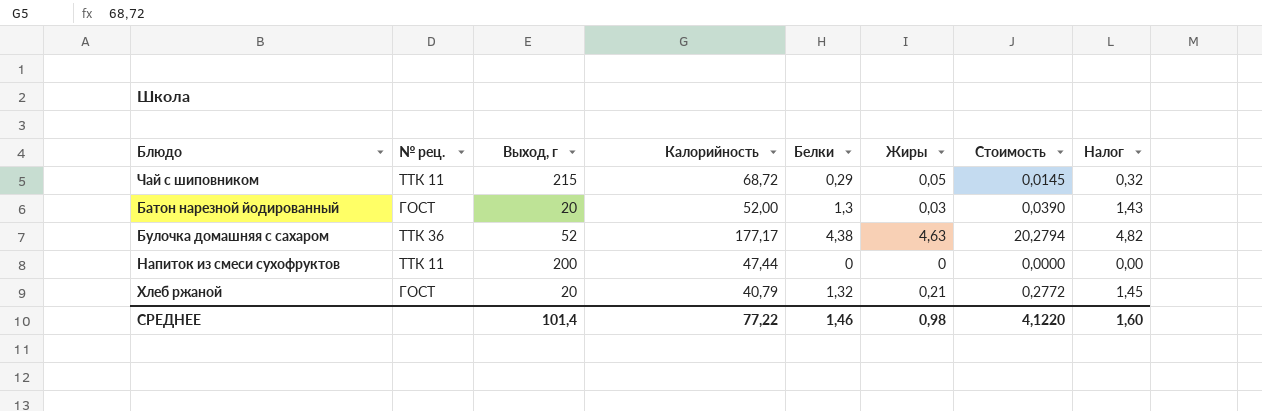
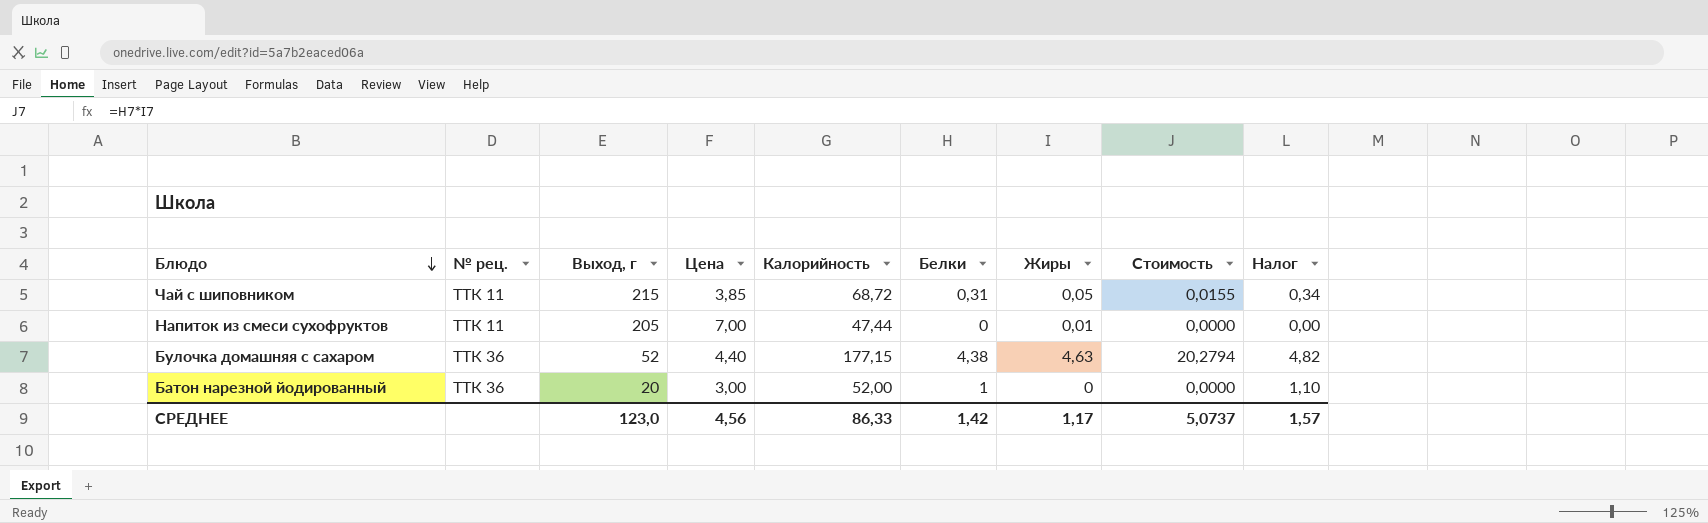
row order: none -> Блюдо descending
column Цена | position: none -> 4
row Хлеб ржаной: ГОСТ | 20 | 40,79 | 1,32 | 0,21 | 0,2772 | 1,45 -> none
Чай с шиповником | Белки: 0,29 -> 0,31
Чай с шиповником | Стоимость: 0,0145 -> 0,0155
Чай с шиповником | Налог: 0,32 -> 0,34
Напиток из смеси сухофруктов | Выход, г: 200 -> 205
Напиток из смеси сухофруктов | Жиры: 0 -> 0,01
Булочка домашняя с сахаром | Калорийность: 177,17 -> 177,15
Батон нарезной йодированный | № рец.: ГОСТ -> ТТК 36
Батон нарезной йодированный | Белки: 1,3 -> 1
Батон нарезной йодированный | Жиры: 0,03 -> 0
Батон нарезной йодированный | Стоимость: 0,0390 -> 0,0000
Батон нарезной йодированный | Налог: 1,43 -> 1,10
СРЕДНЕЕ | Выход, г: 101,4 -> 123,0
СРЕДНЕЕ | Калорийность: 77,22 -> 86,33
СРЕДНЕЕ | Белки: 1,46 -> 1,42
СРЕДНЕЕ | Жиры: 0,98 -> 1,17
СРЕДНЕЕ | Стоимость: 4,1220 -> 5,0737
СРЕДНЕЕ | Налог: 1,60 -> 1,57

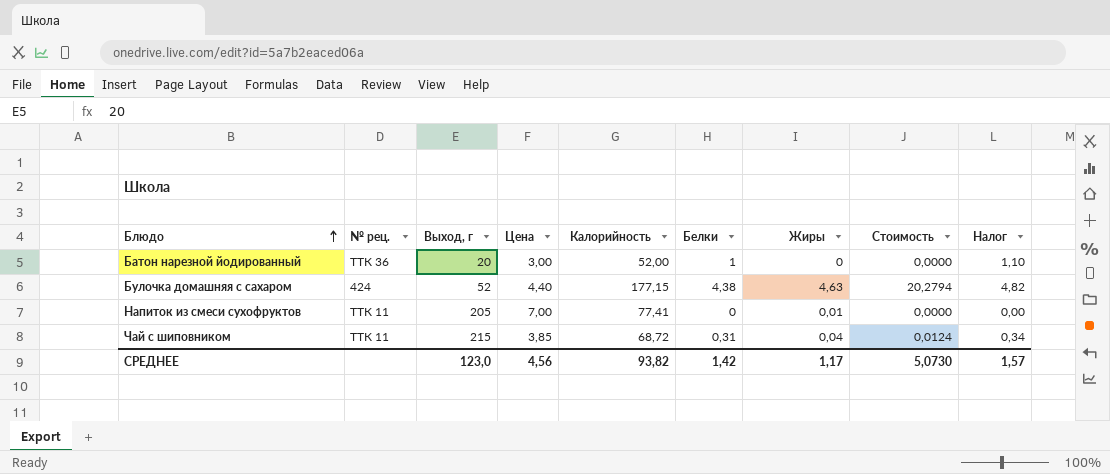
row order: Блюдо descending -> Блюдо ascending
Булочка домашняя с сахаром | № рец.: ТТК 36 -> 424
Напиток из смеси сухофруктов | Калорийность: 47,44 -> 77,41
Чай с шиповником | Жиры: 0,05 -> 0,04
Чай с шиповником | Стоимость: 0,0155 -> 0,0124
СРЕДНЕЕ | Калорийность: 86,33 -> 93,82
СРЕДНЕЕ | Стоимость: 5,0737 -> 5,0730

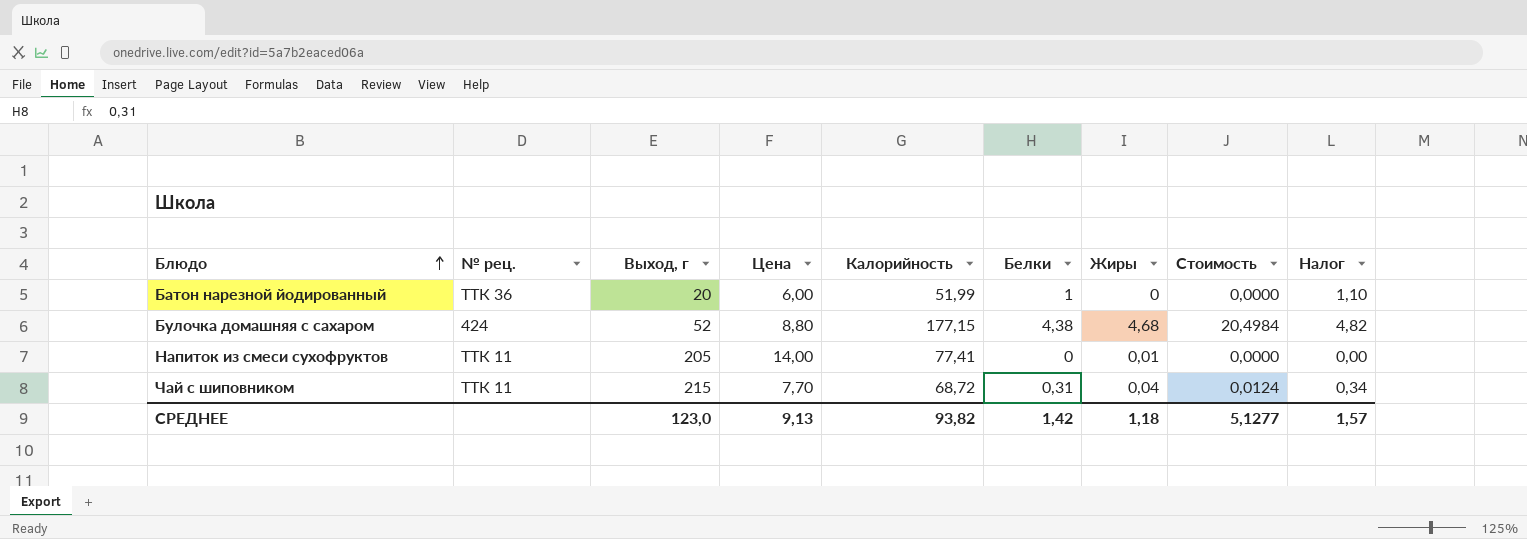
Батон нарезной йодированный | Цена: 3,00 -> 6,00
Батон нарезной йодированный | Калорийность: 52,00 -> 51,99
Булочка домашняя с сахаром | Цена: 4,40 -> 8,80
Булочка домашняя с сахаром | Жиры: 4,63 -> 4,68
Булочка домашняя с сахаром | Стоимость: 20,2794 -> 20,4984
Напиток из смеси сухофруктов | Цена: 7,00 -> 14,00
Чай с шиповником | Цена: 3,85 -> 7,70
СРЕДНЕЕ | Цена: 4,56 -> 9,13
СРЕДНЕЕ | Жиры: 1,17 -> 1,18
СРЕДНЕЕ | Стоимость: 5,0730 -> 5,1277

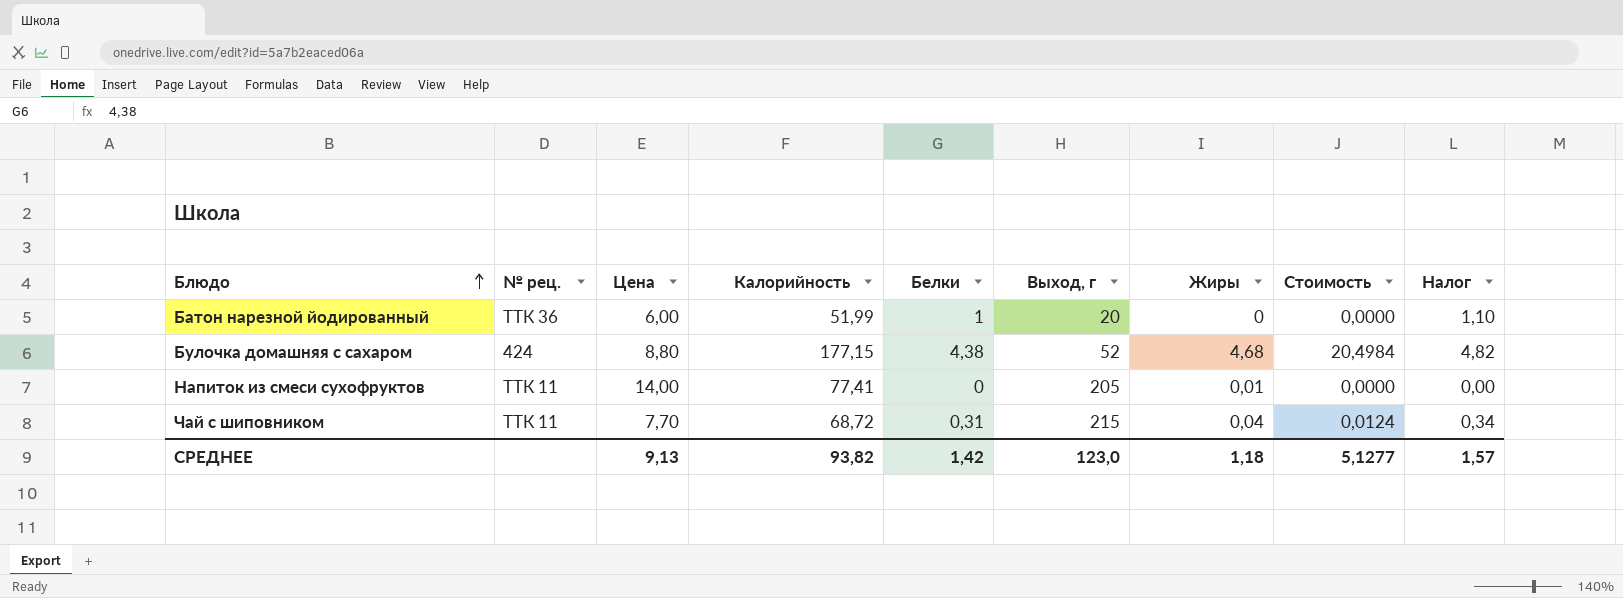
column Выход, г | position: 3 -> 6

